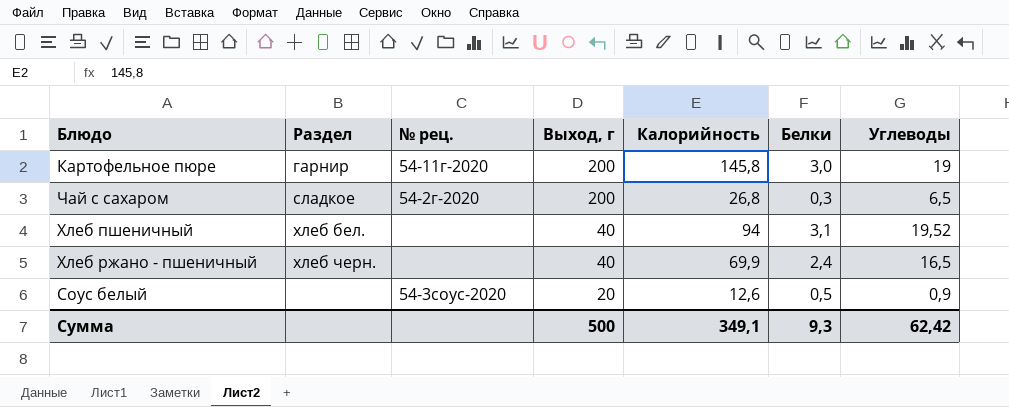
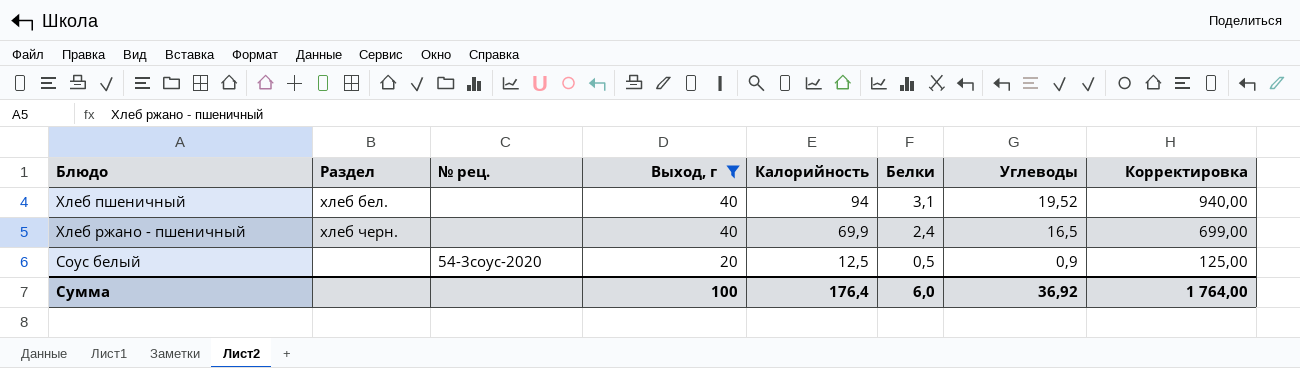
filter: none -> Выход, г != 200
column Корректировка | formula: none -> [Калорийность] * 10
Соус белый | Калорийность: 12,6 -> 12,5
Сумма | Выход, г: 500 -> 100
Сумма | Калорийность: 349,1 -> 176,4
Сумма | Белки: 9,3 -> 6,0
Сумма | Углеводы: 62,42 -> 36,92

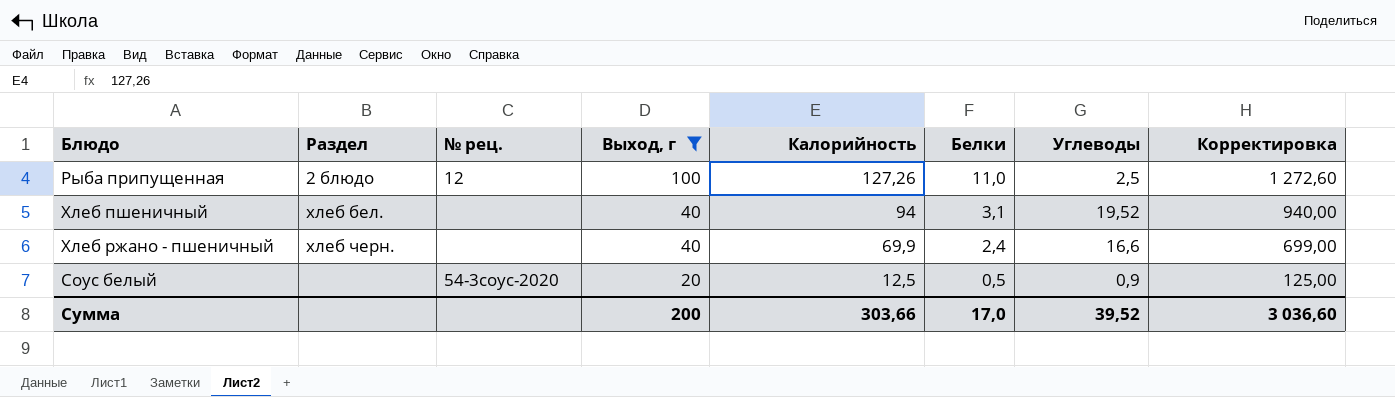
row Рыба припущенная: none -> 2 блюдо | 12 | 100 | 127,26 | 11,0 | 2,5 | 1 272,60
Хлеб ржано - пшеничный | Углеводы: 16,5 -> 16,6
Сумма | Выход, г: 100 -> 200
Сумма | Калорийность: 176,4 -> 303,66
Сумма | Белки: 6,0 -> 17,0
Сумма | Углеводы: 36,92 -> 39,52
Сумма | Корректировка: 1 764,00 -> 3 036,60

